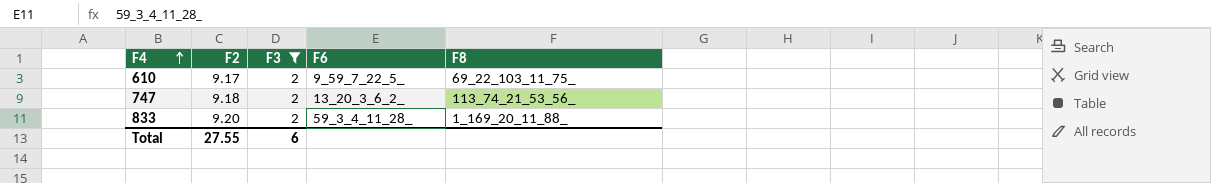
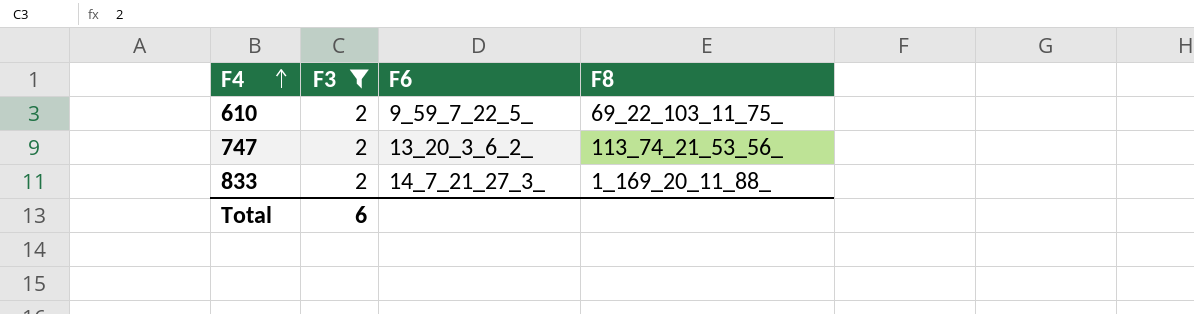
column F2 | position: 2 -> none
833 | F6: 59_3_4_11_28_ -> 14_7_21_27_3_

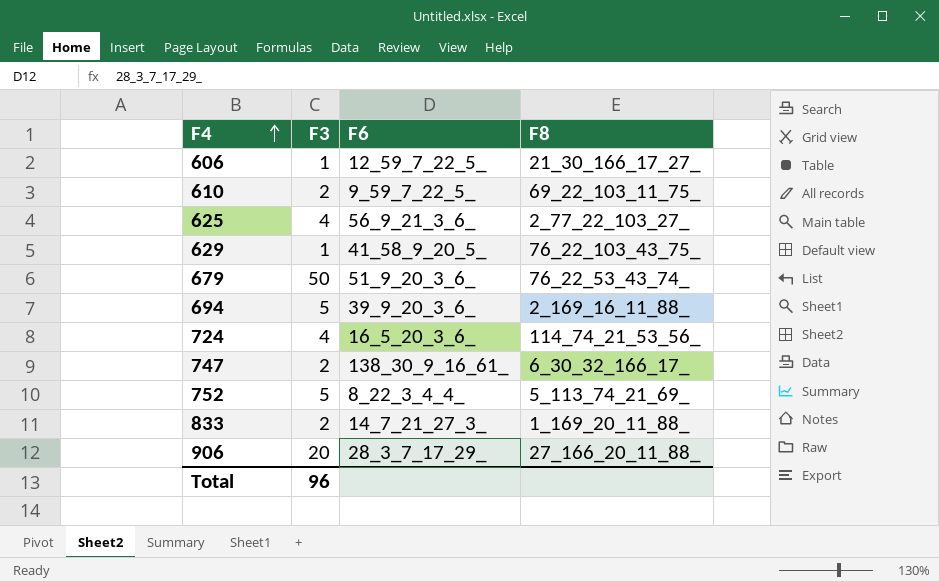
filter: F3 = 2 -> none
747 | F6: 13_20_3_6_2_ -> 138_30_9_16_61_
747 | F8: 113_74_21_53_56_ -> 6_30_32_166_17_
Total | F3: 6 -> 96

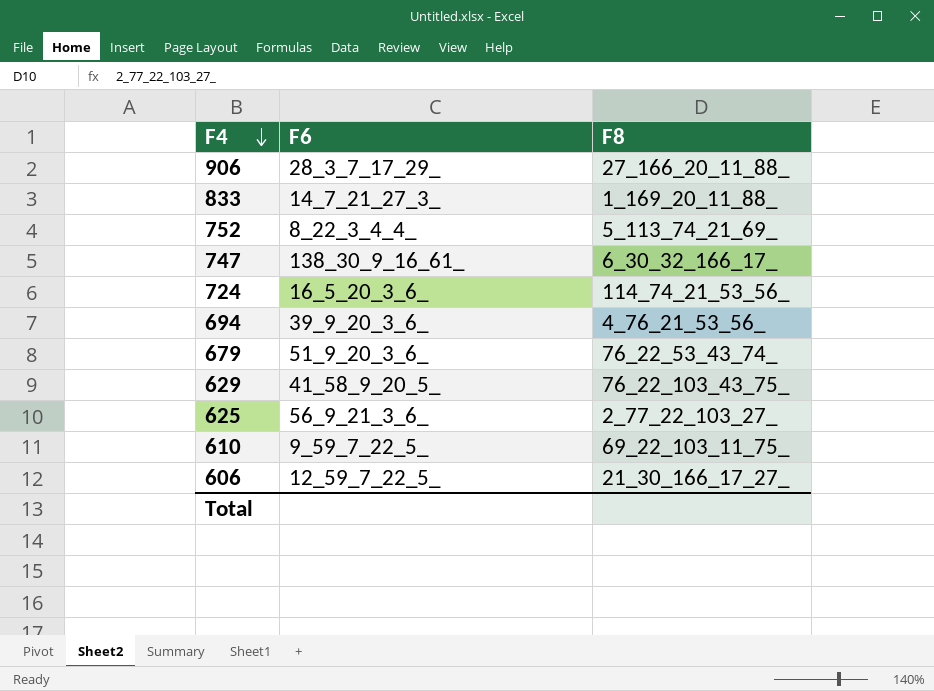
row order: F4 ascending -> F4 descending
column F3 | position: 2 -> none
694 | F8: 2_169_16_11_88_ -> 4_76_21_53_56_

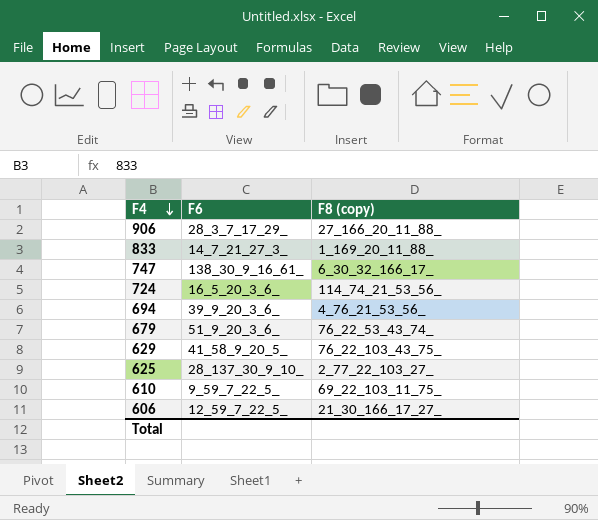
column name: F8 -> F8 (copy)
row 752: 8_22_3_4_4_ | 5_113_74_21_69_ -> none
625 | F6: 56_9_21_3_6_ -> 28_137_30_9_10_

